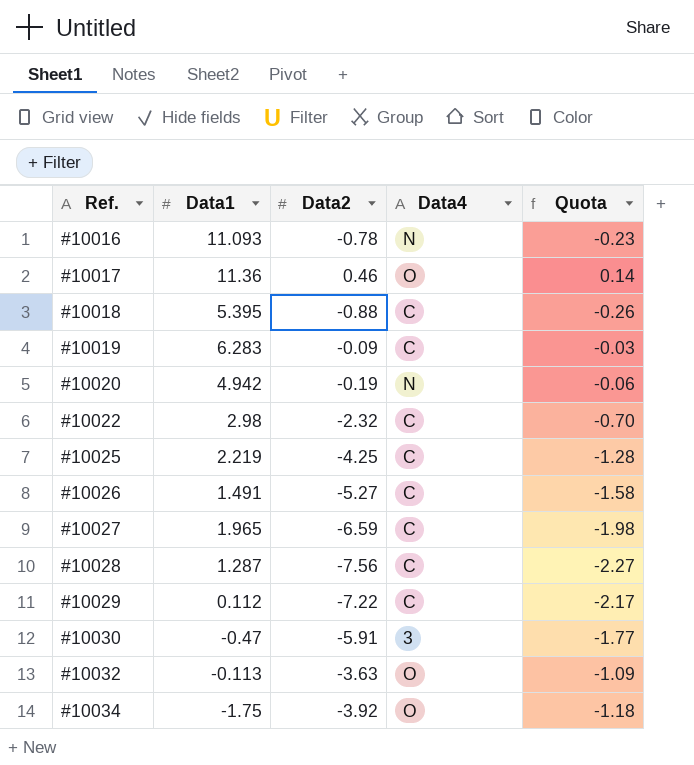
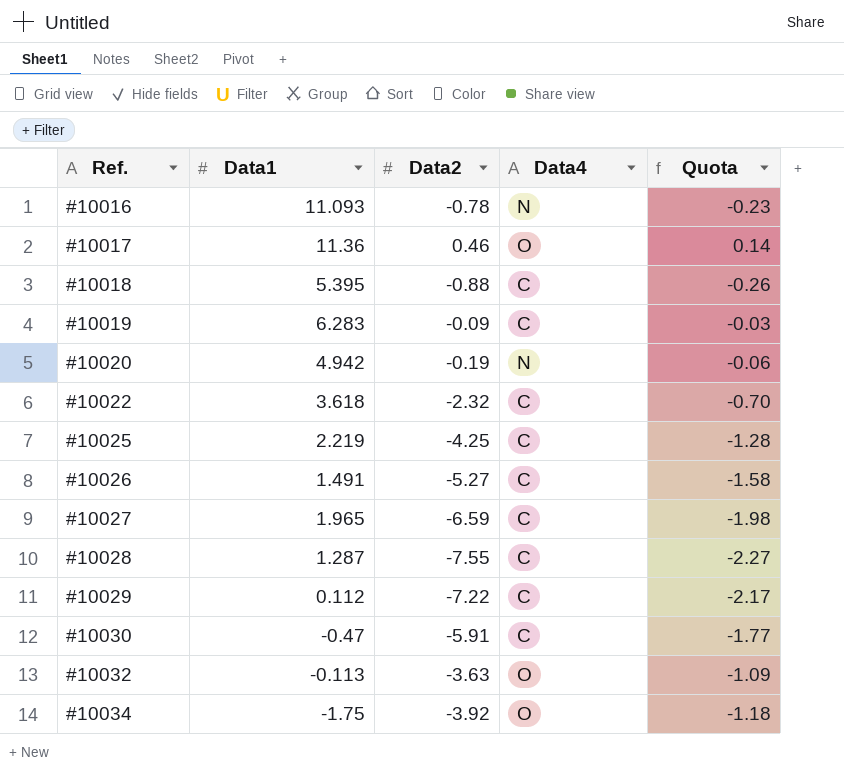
#10022 | Data1: 2.98 -> 3.618
#10028 | Data2: -7.56 -> -7.55
#10030 | Data4: 3 -> C

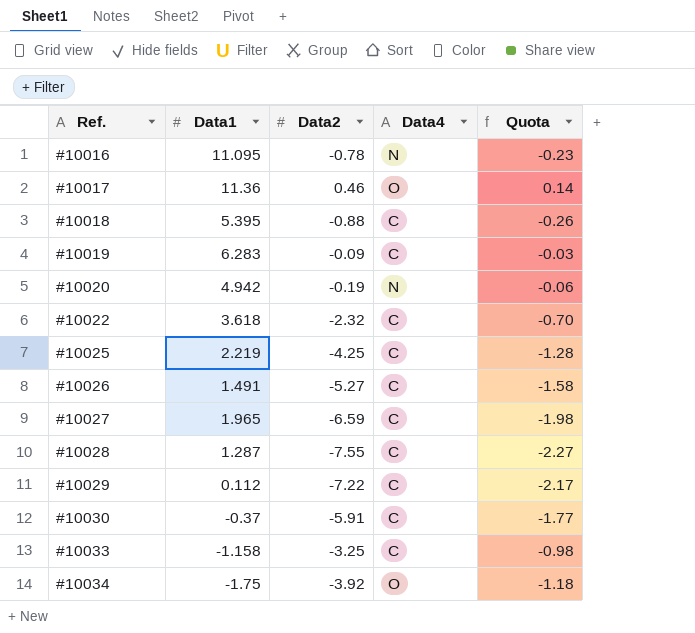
row #10032: -0.113 | -3.63 | O | -1.09 -> none
#10016 | Data1: 11.093 -> 11.095
#10030 | Data1: -0.47 -> -0.37
row #10033: none -> -1.158 | -3.25 | C | -0.98

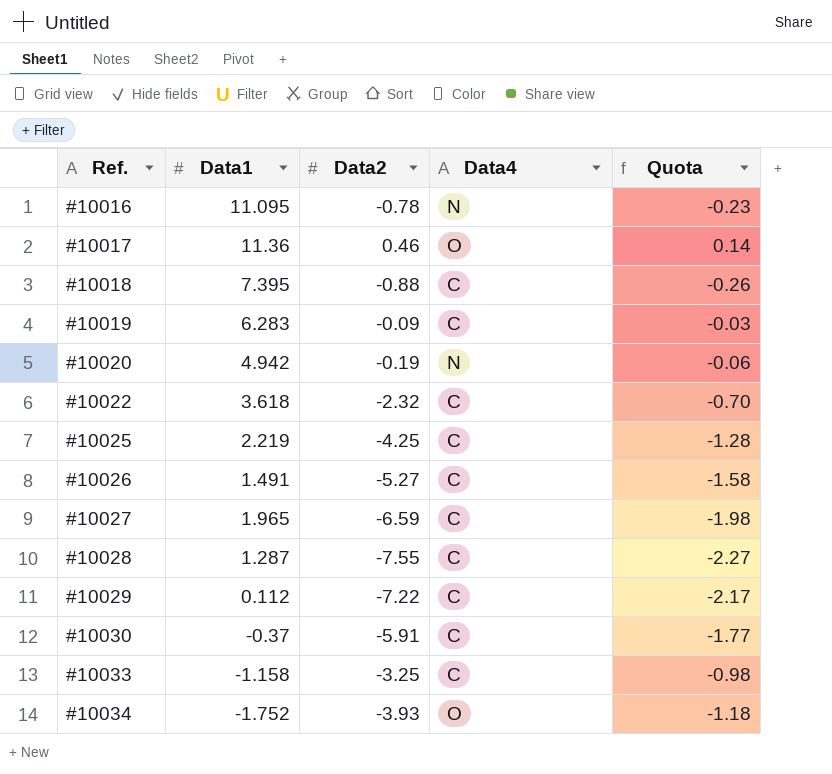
#10018 | Data1: 5.395 -> 7.395
#10034 | Data1: -1.75 -> -1.752
#10034 | Data2: -3.92 -> -3.93

